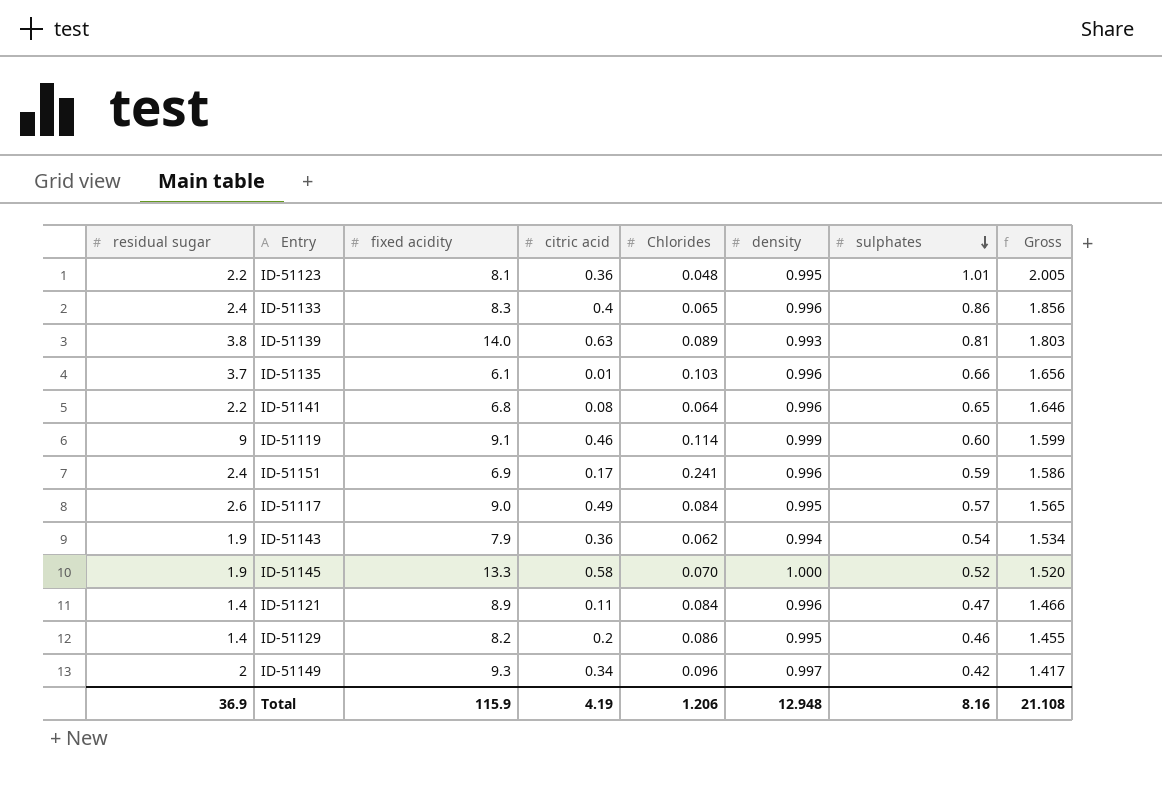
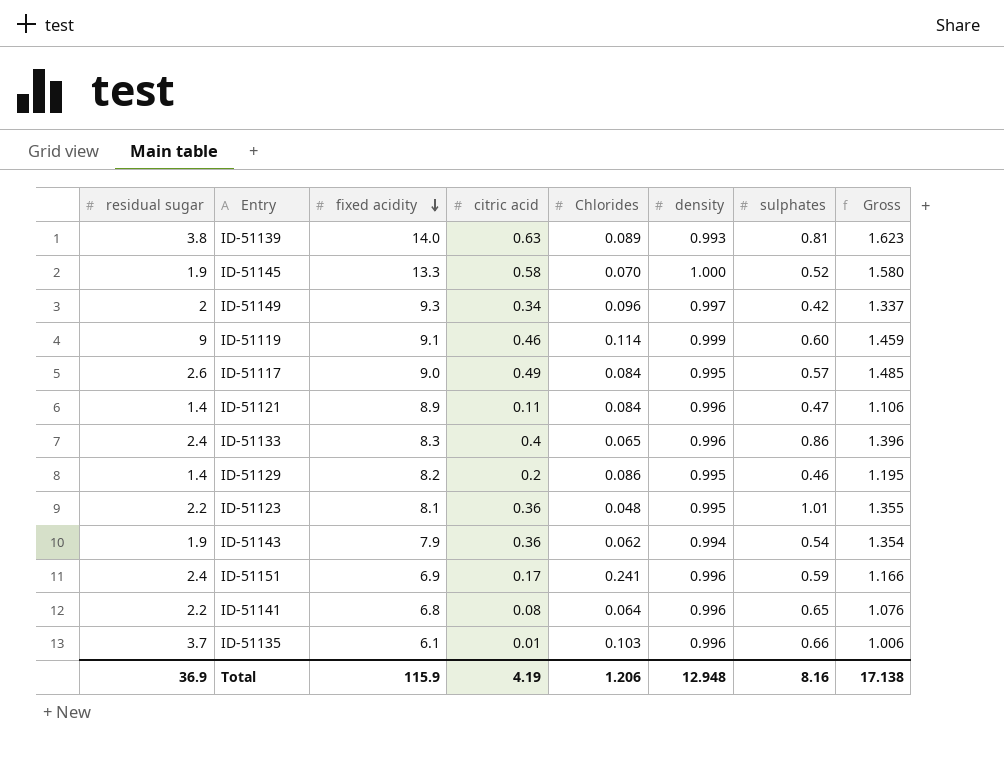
row order: sulphates descending -> fixed acidity descending
column Gross | formula: [density] + [sulphates] -> [citric acid] + [density]
Total | Gross: 21.108 -> 17.138

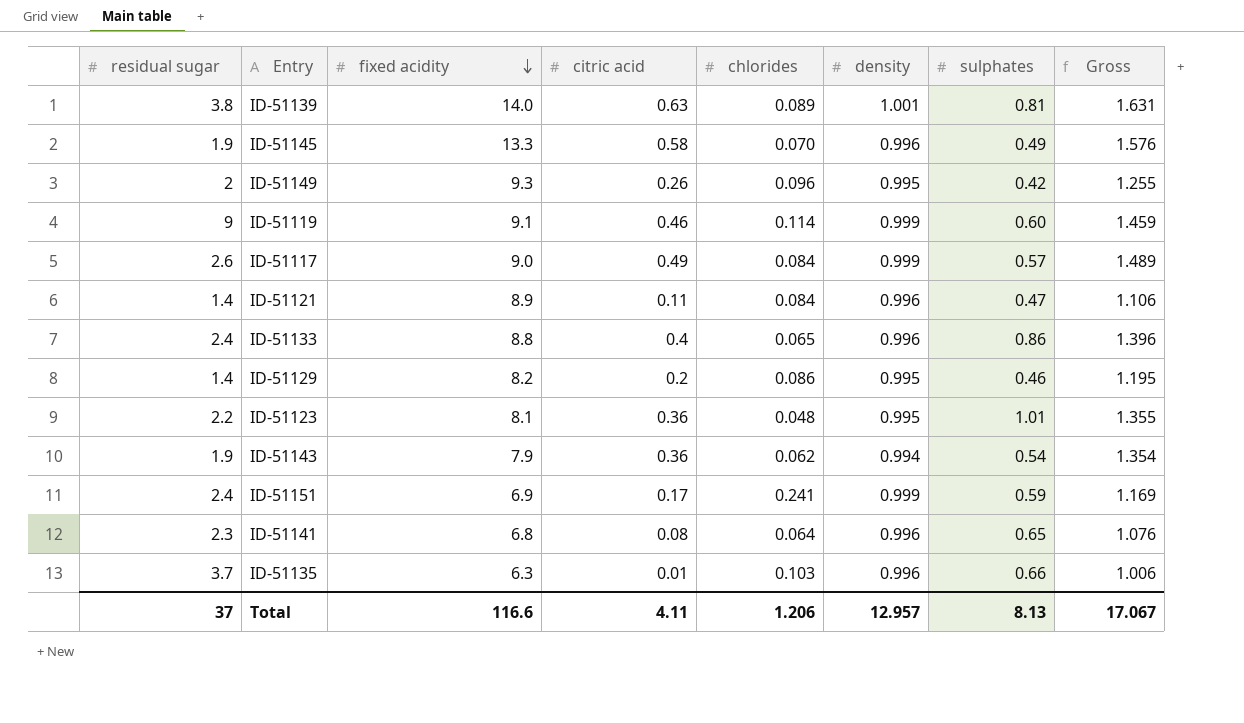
column name: Chlorides -> chlorides
ID-51139 | density: 0.993 -> 1.001
ID-51139 | Gross: 1.623 -> 1.631
ID-51145 | density: 1.000 -> 0.996
ID-51145 | sulphates: 0.52 -> 0.49
ID-51145 | Gross: 1.580 -> 1.576
ID-51149 | citric acid: 0.34 -> 0.26
ID-51149 | density: 0.997 -> 0.995
ID-51149 | Gross: 1.337 -> 1.255
ID-51117 | density: 0.995 -> 0.999
ID-51117 | Gross: 1.485 -> 1.489
ID-51133 | fixed acidity: 8.3 -> 8.8
ID-51151 | density: 0.996 -> 0.999
ID-51151 | Gross: 1.166 -> 1.169
ID-51141 | residual sugar: 2.2 -> 2.3
ID-51135 | fixed acidity: 6.1 -> 6.3
Total | residual sugar: 36.9 -> 37
Total | fixed acidity: 115.9 -> 116.6
Total | citric acid: 4.19 -> 4.11
Total | density: 12.948 -> 12.957
Total | sulphates: 8.16 -> 8.13
Total | Gross: 17.138 -> 17.067

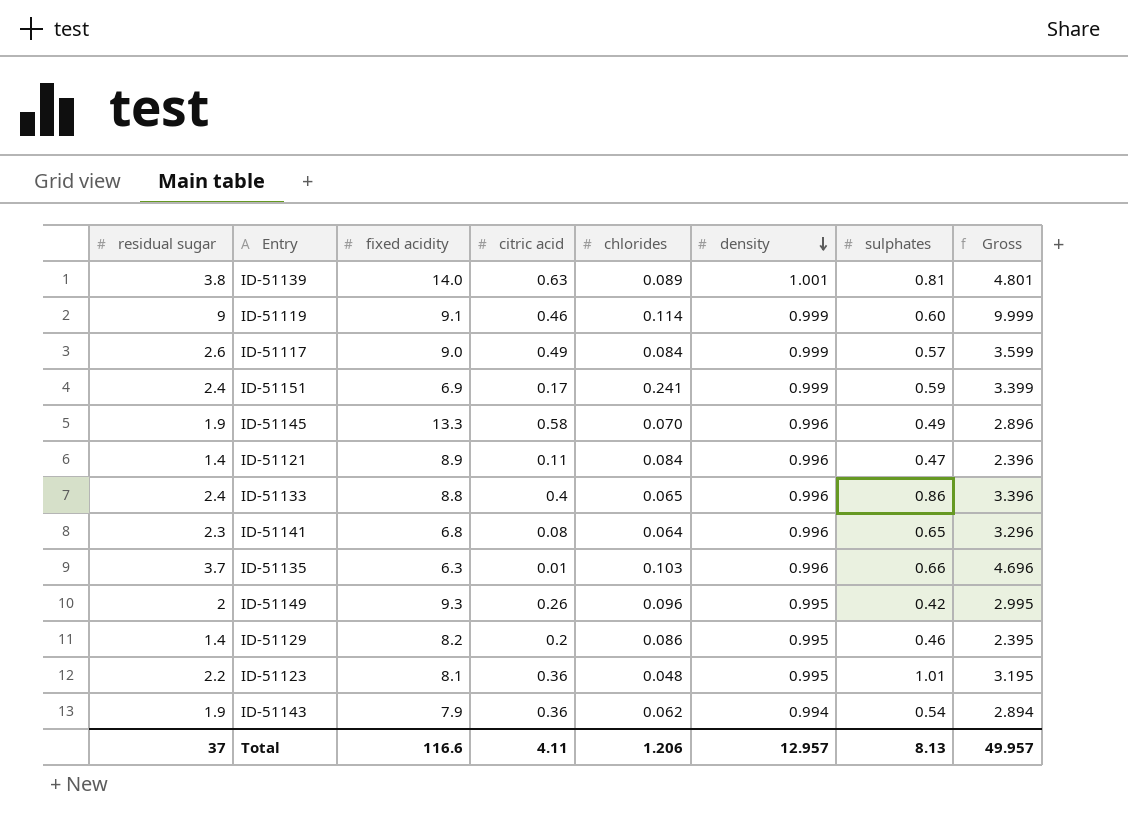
row order: fixed acidity descending -> density descending
column Gross | formula: [citric acid] + [density] -> [residual sugar] + [density]
Total | Gross: 17.067 -> 49.957

